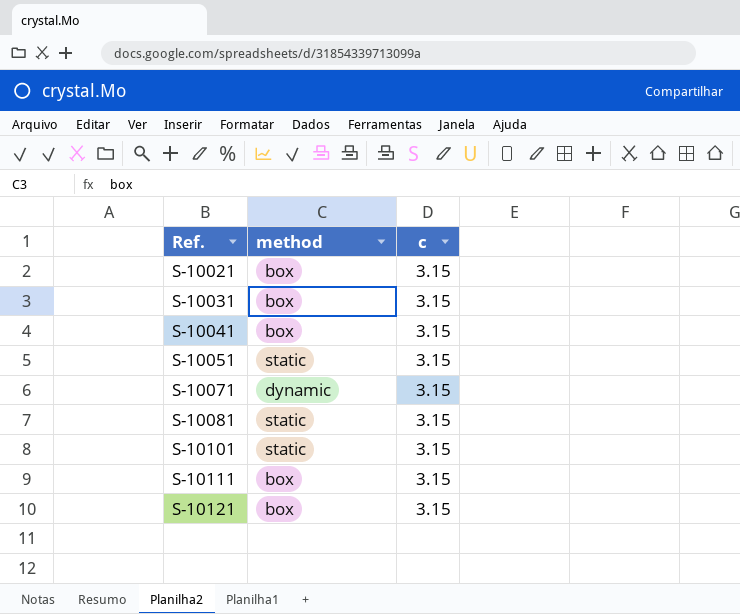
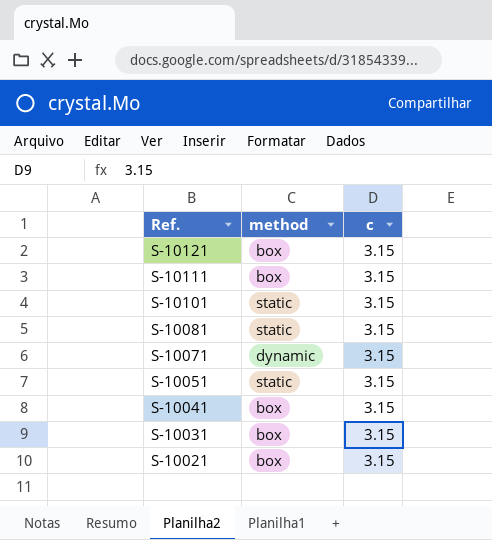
row order: Ref. ascending -> Ref. descending

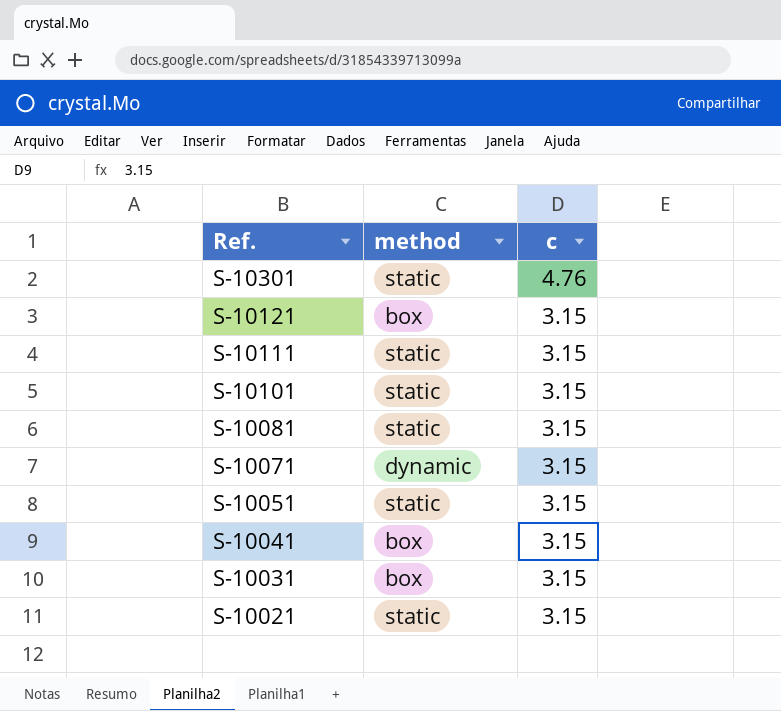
row S-10301: none -> static | 4.76
S-10111 | method: box -> static
S-10021 | method: box -> static

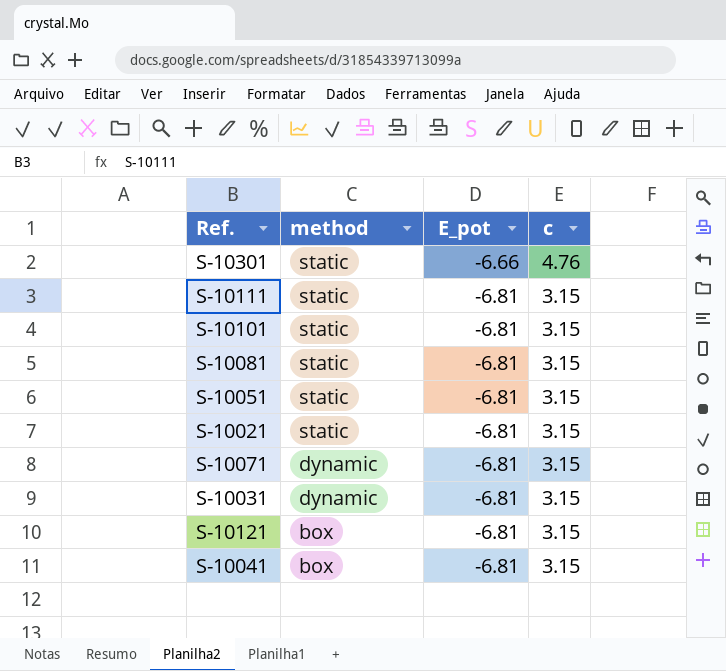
row order: Ref. descending -> method descending
column E_pot | position: none -> 3
S-10031 | method: box -> dynamic

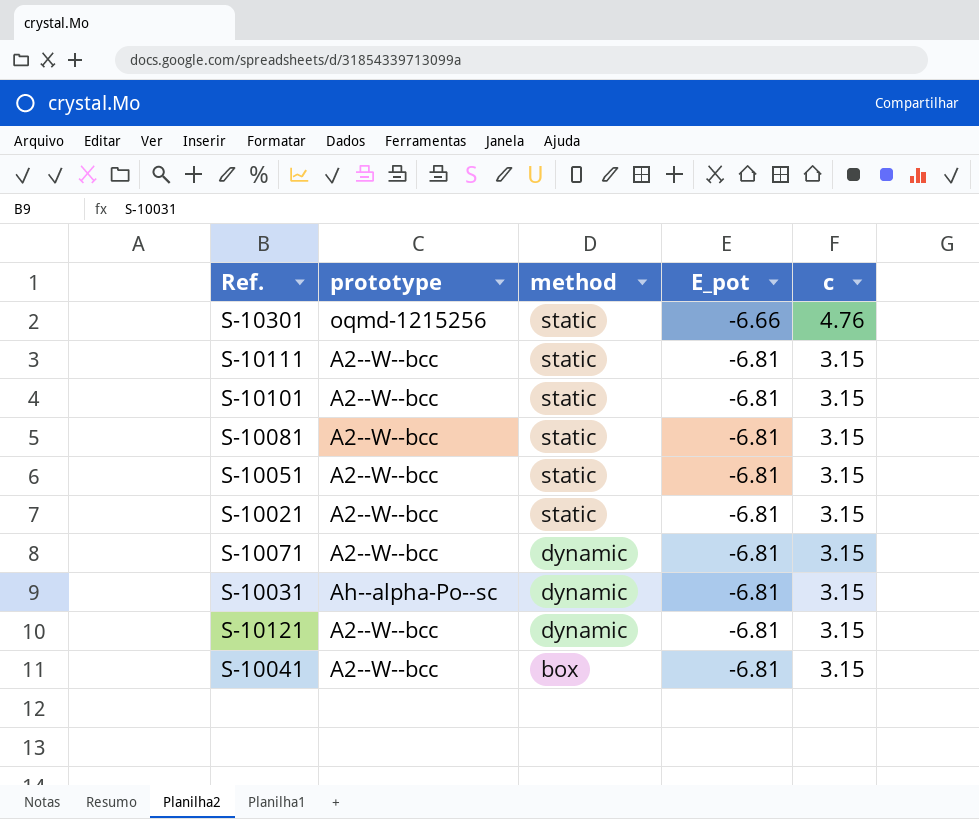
column prototype | position: none -> 2
S-10121 | method: box -> dynamic

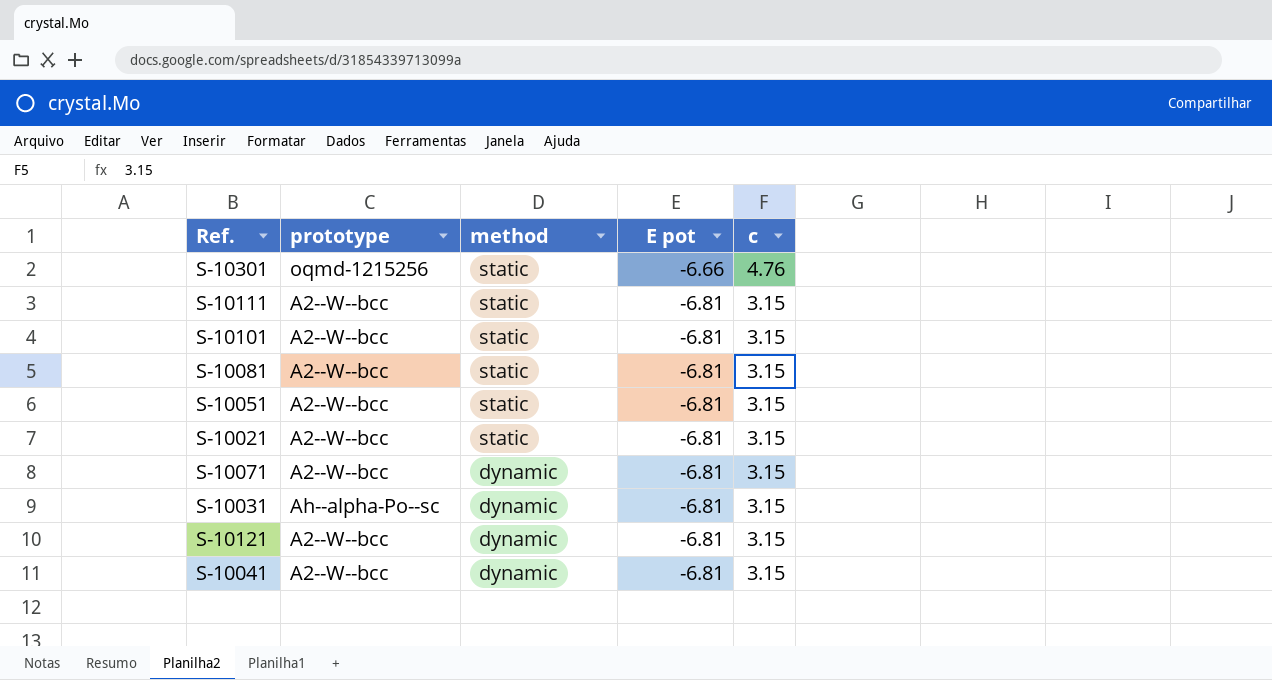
column name: E_pot -> E pot
S-10041 | method: box -> dynamic

